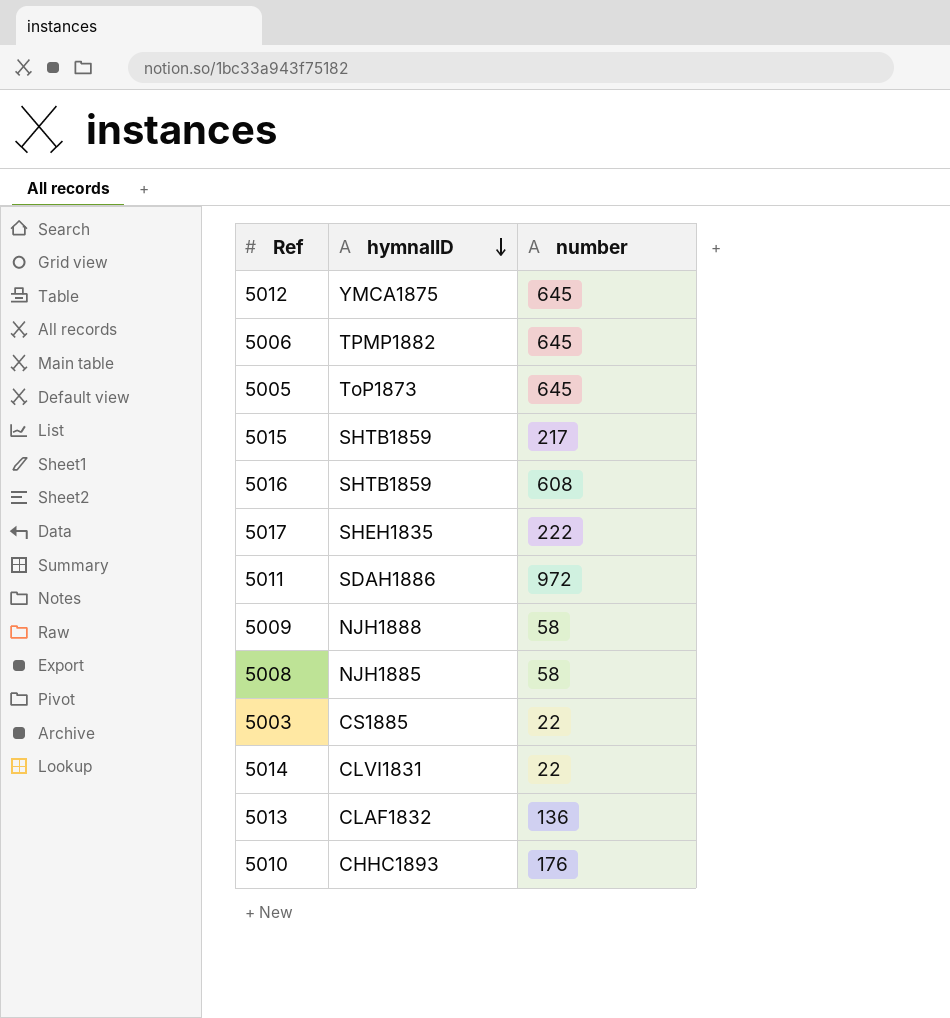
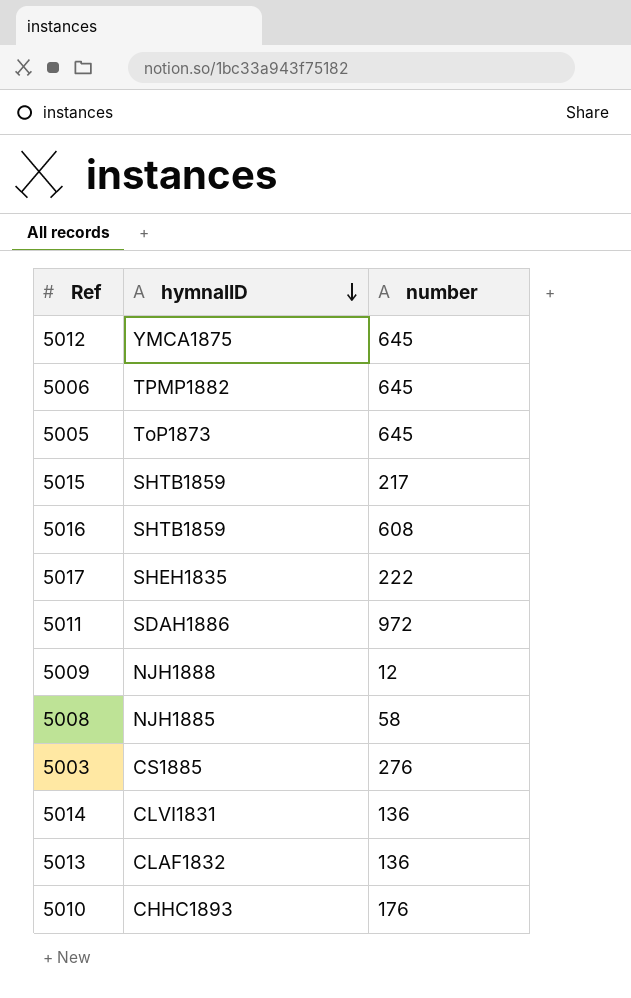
5009 | number: 58 -> 12
5003 | number: 22 -> 276
5014 | number: 22 -> 136

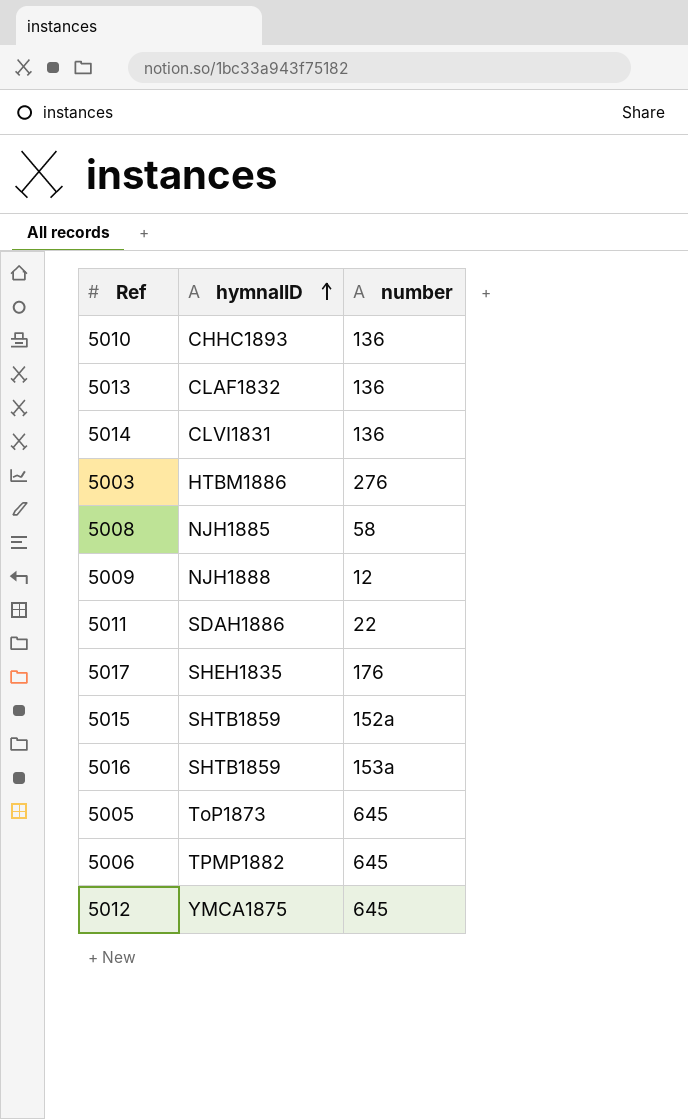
row order: hymnalID descending -> hymnalID ascending
5010 | number: 176 -> 136
5003 | hymnalID: CS1885 -> HTBM1886
5011 | number: 972 -> 22
5017 | number: 222 -> 176
5015 | number: 217 -> 152a
5016 | number: 608 -> 153a

